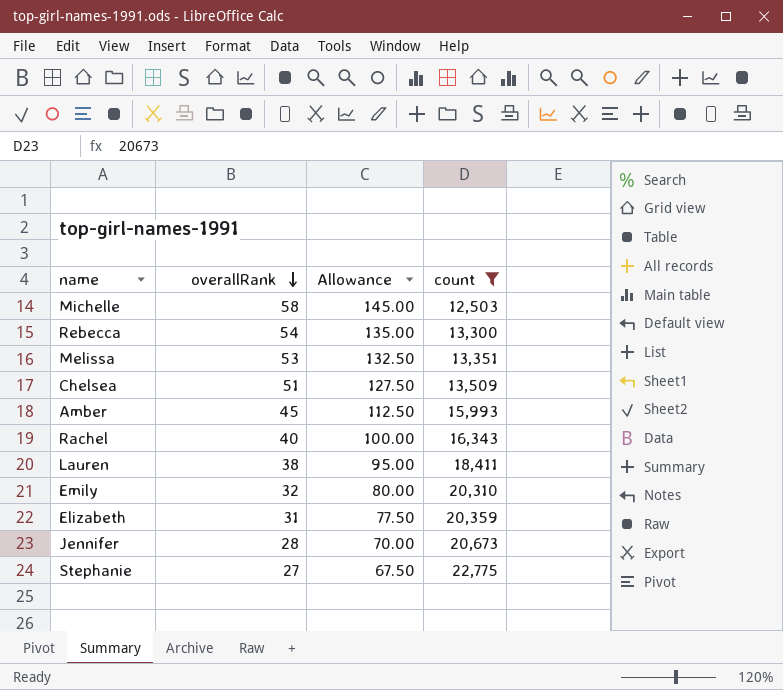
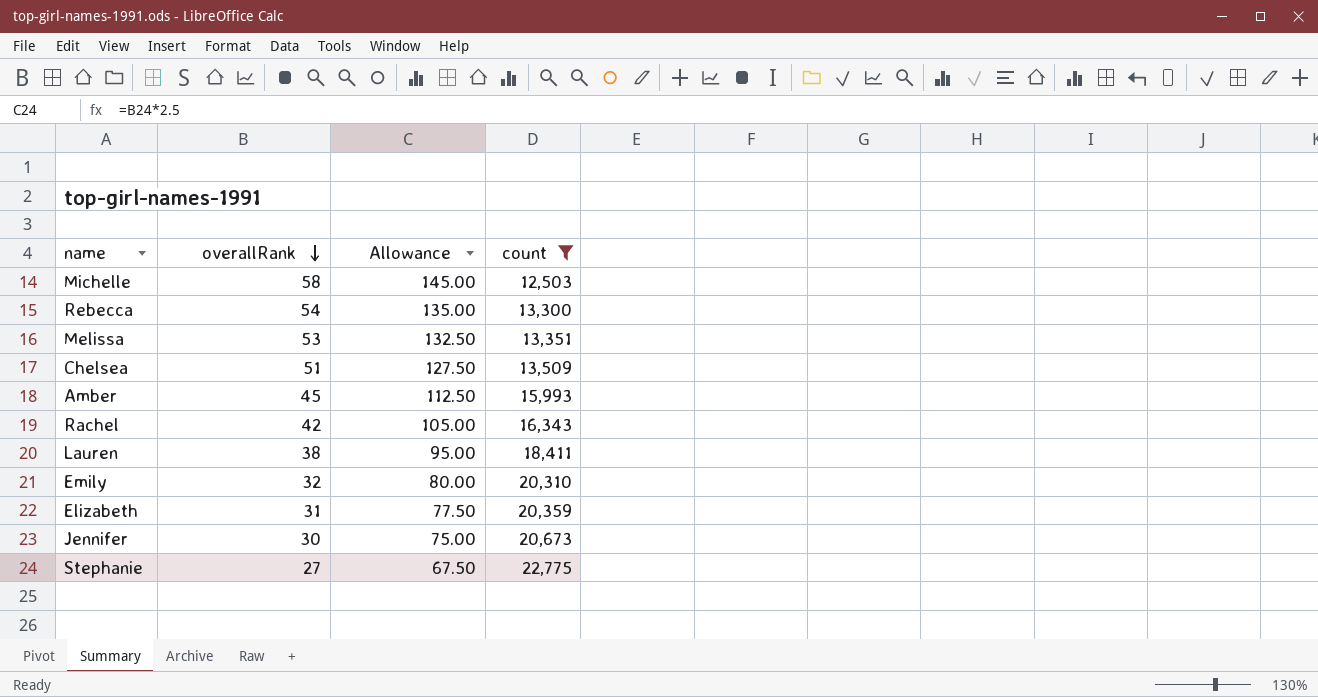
Rachel | overallRank: 40 -> 42
Rachel | Allowance: 100.00 -> 105.00
Jennifer | overallRank: 28 -> 30
Jennifer | Allowance: 70.00 -> 75.00

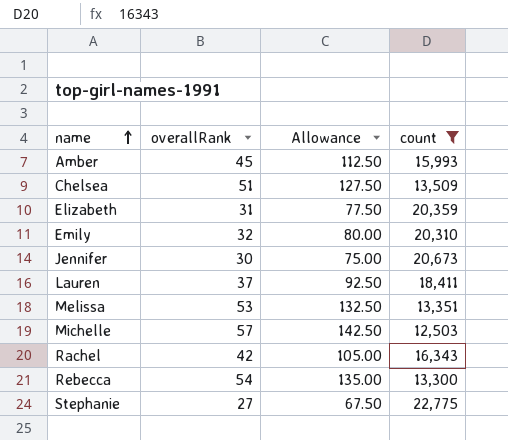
row order: overallRank descending -> name ascending
Lauren | overallRank: 38 -> 37
Lauren | Allowance: 95.00 -> 92.50
Michelle | overallRank: 58 -> 57
Michelle | Allowance: 145.00 -> 142.50

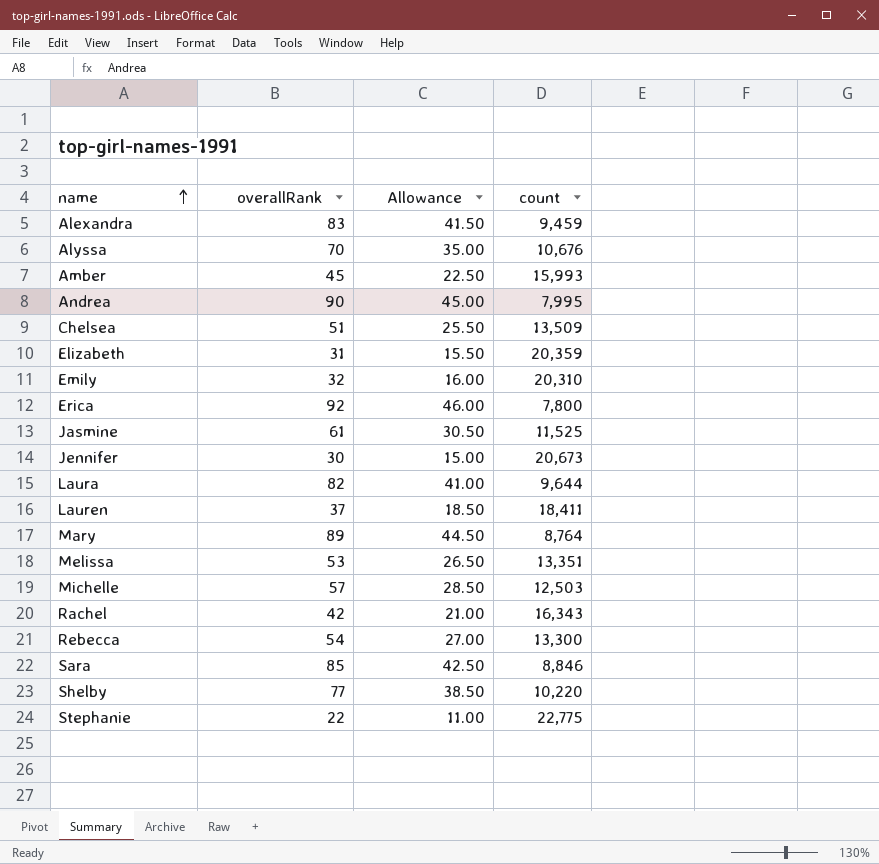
filter: count >= 12,503 -> none
column Allowance | formula: [overallRank] * 2.5 -> [overallRank] * 0.5
Stephanie | overallRank: 27 -> 22

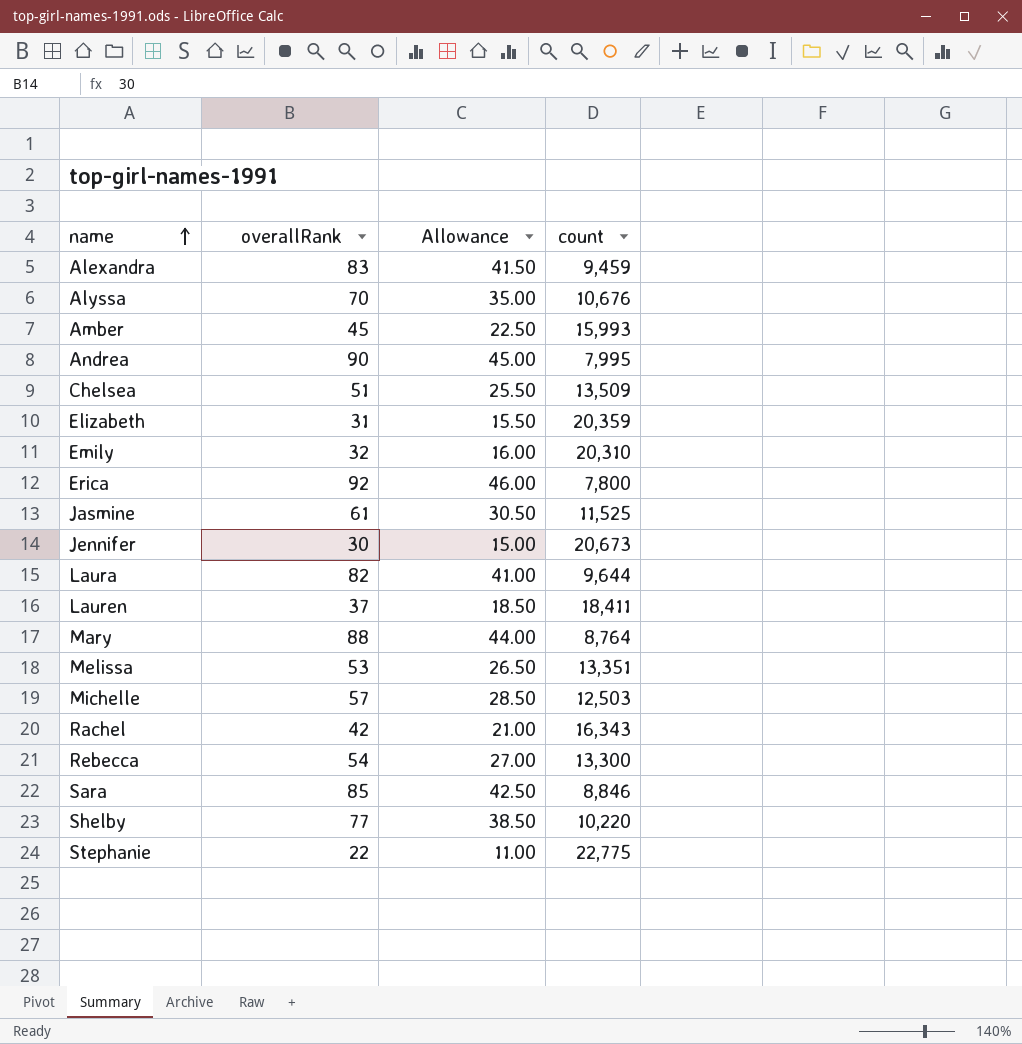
Mary | overallRank: 89 -> 88
Mary | Allowance: 44.50 -> 44.00

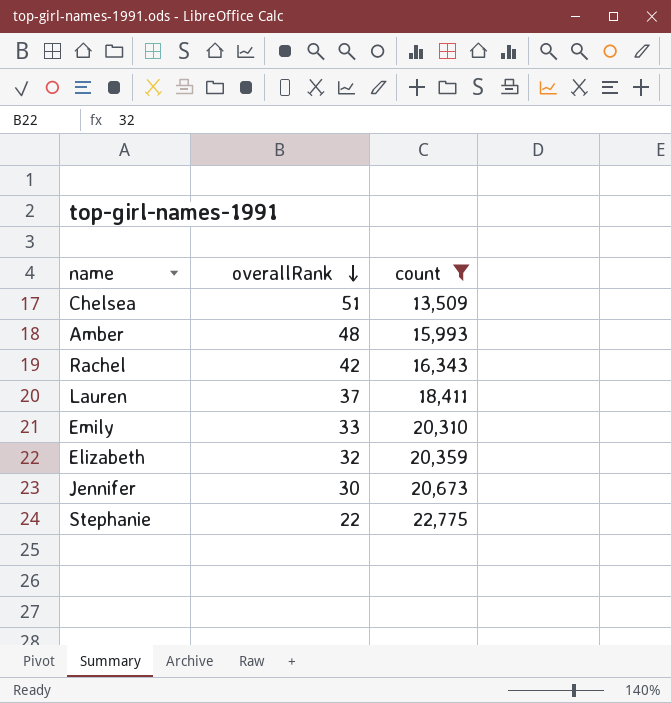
filter: none -> count >= 13,509
row order: name ascending -> overallRank descending
column Allowance | formula: [overallRank] * 0.5 -> none
Amber | overallRank: 45 -> 48
Emily | overallRank: 32 -> 33
Elizabeth | overallRank: 31 -> 32

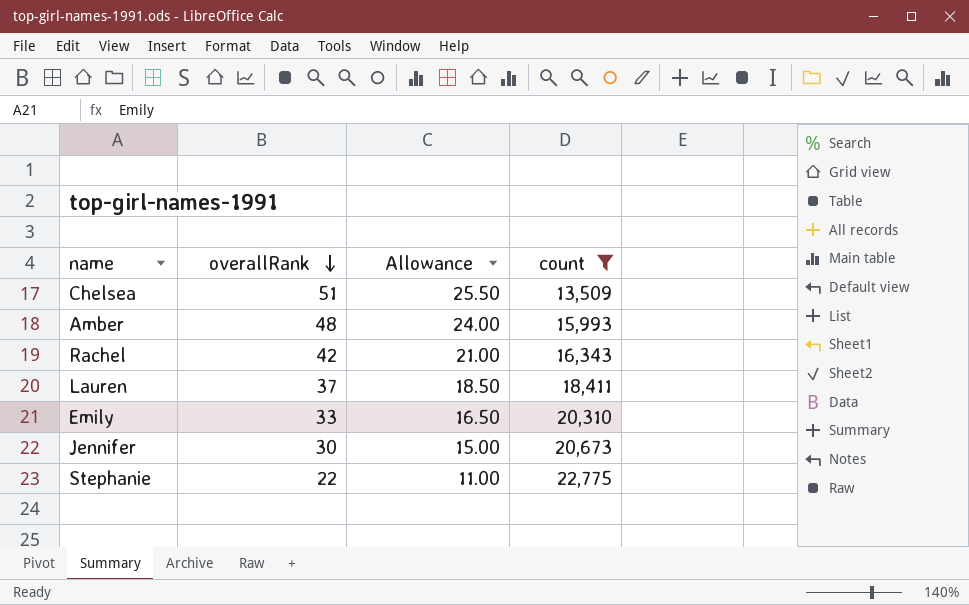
column Allowance | formula: none -> [overallRank] * 0.5
row Elizabeth: 32 | 20,359 -> none

